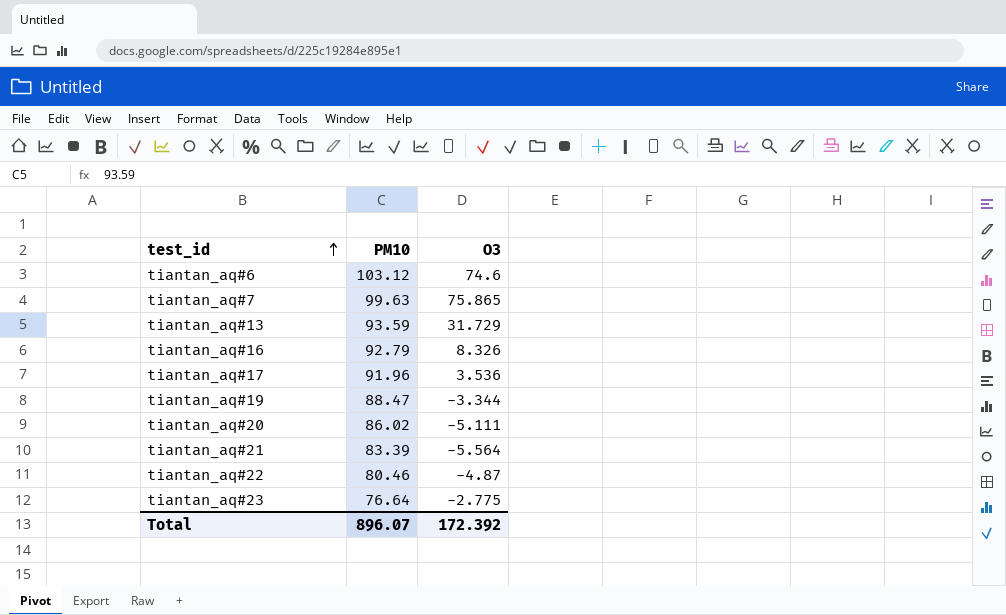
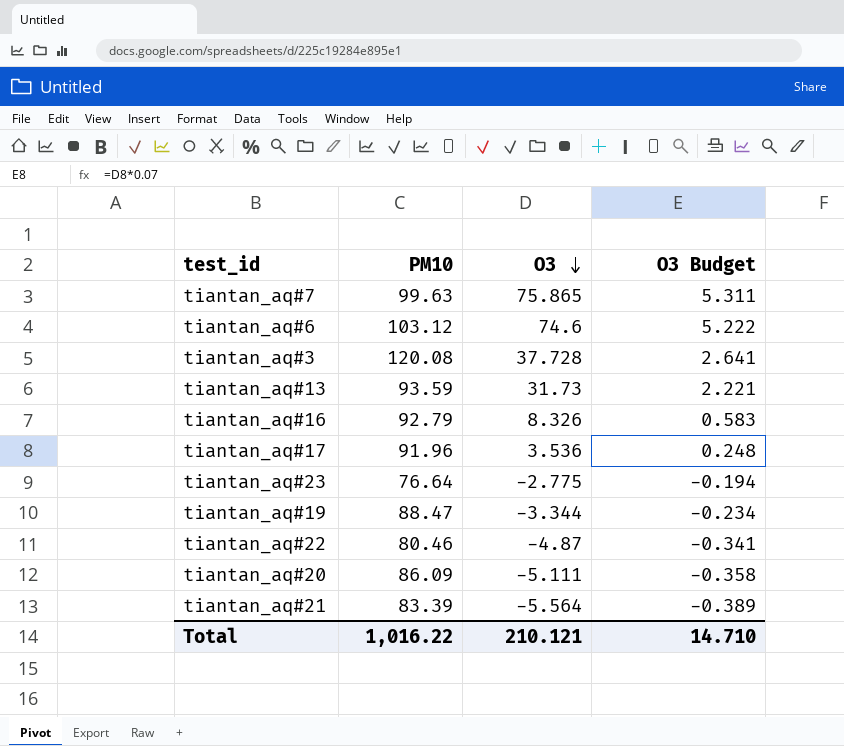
row order: test_id ascending -> O3 descending
column O3 Budget | formula: none -> [O3] * 0.07
row tiantan_aq#3: none -> 120.08 | 37.728 | 2.641
tiantan_aq#13 | O3: 31.729 -> 31.73
tiantan_aq#20 | PM10: 86.02 -> 86.09
Total | PM10: 896.07 -> 1,016.22
Total | O3: 172.392 -> 210.121

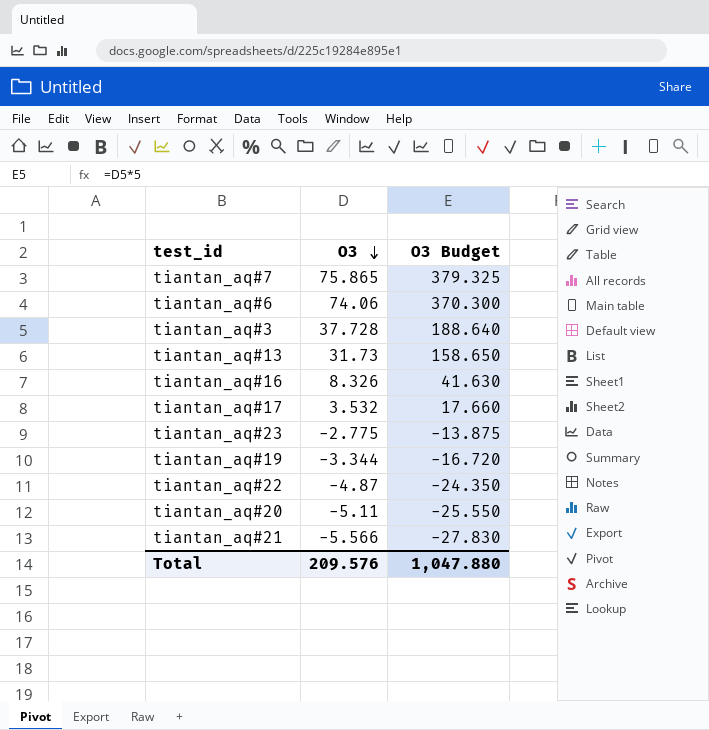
column PM10 | position: 2 -> none
column O3 Budget | formula: [O3] * 0.07 -> [O3] * 5
tiantan_aq#6 | O3: 74.6 -> 74.06
tiantan_aq#17 | O3: 3.536 -> 3.532
tiantan_aq#20 | O3: -5.111 -> -5.11
tiantan_aq#21 | O3: -5.564 -> -5.566
Total | O3: 210.121 -> 209.576
Total | O3 Budget: 14.710 -> 1,047.880

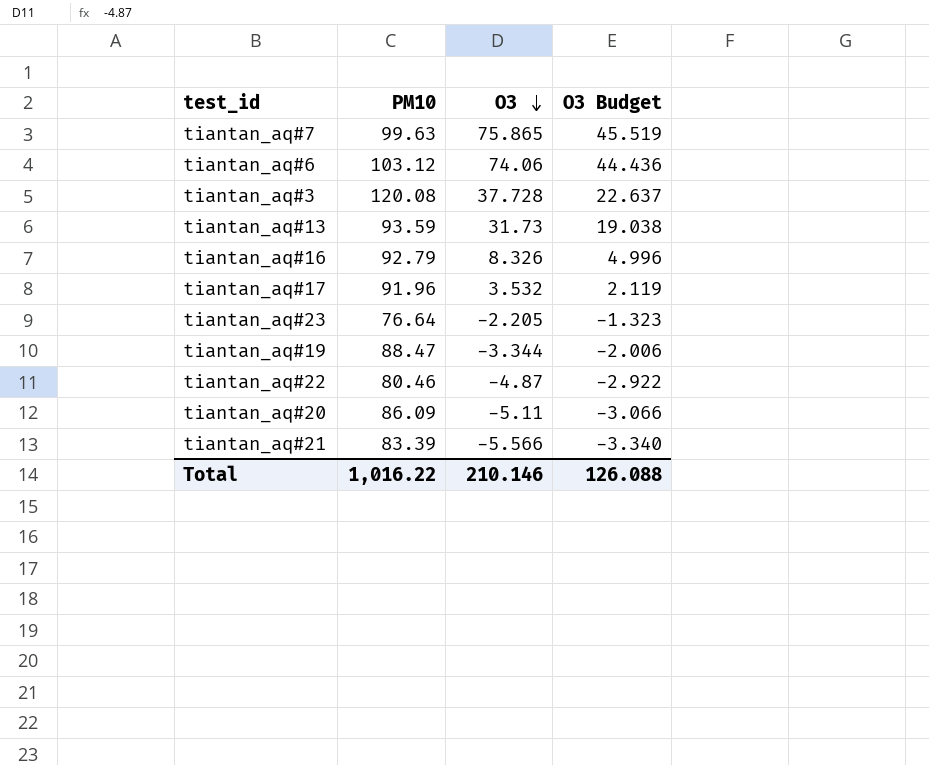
column PM10 | position: none -> 2
column O3 Budget | formula: [O3] * 5 -> [O3] * 0.6
tiantan_aq#23 | O3: -2.775 -> -2.205
Total | O3: 209.576 -> 210.146
Total | O3 Budget: 1,047.880 -> 126.088

